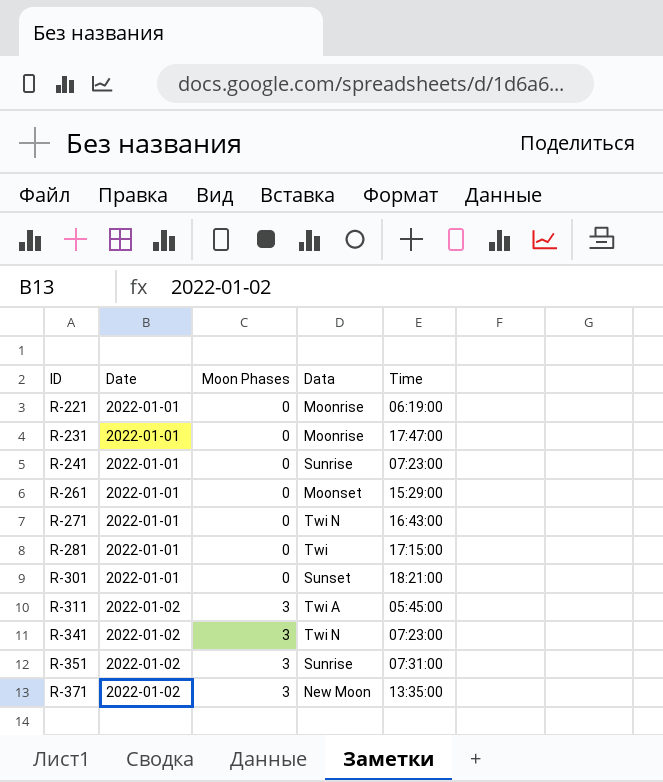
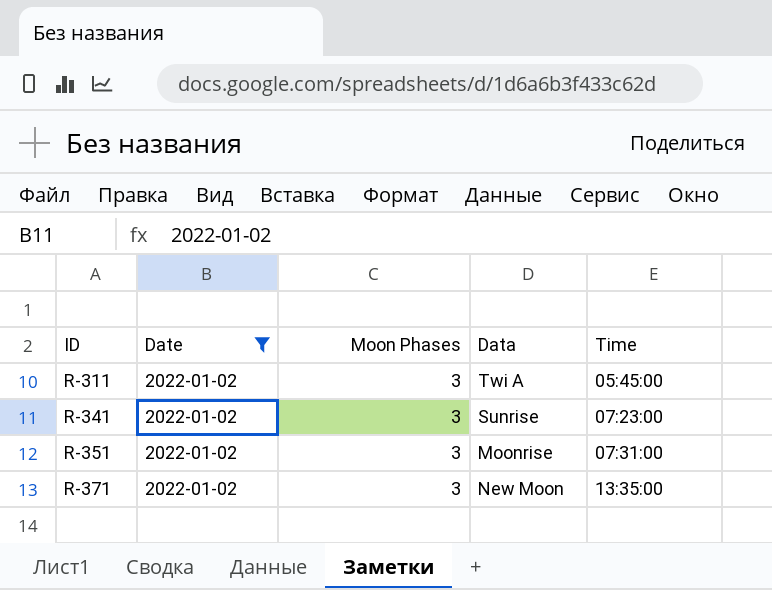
filter: none -> Date = 2022-01-02
R-341 | Data: Twi N -> Sunrise
R-351 | Data: Sunrise -> Moonrise

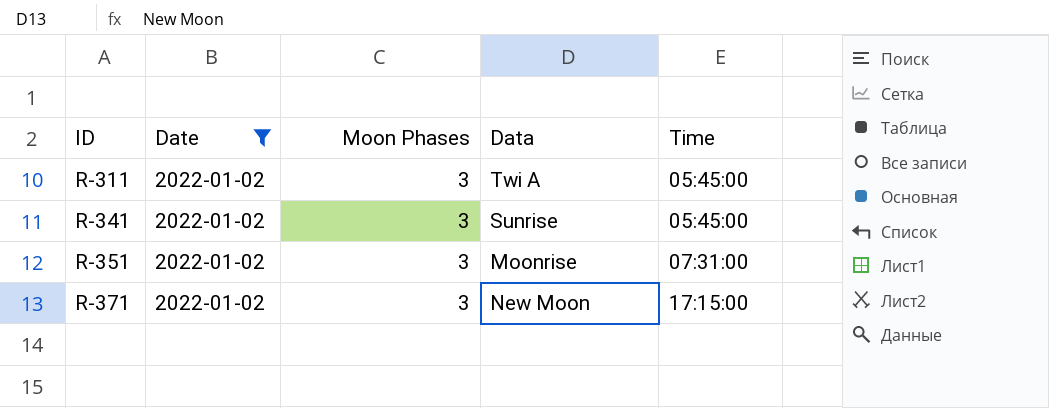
R-341 | Time: 07:23:00 -> 05:45:00
R-371 | Time: 13:35:00 -> 17:15:00

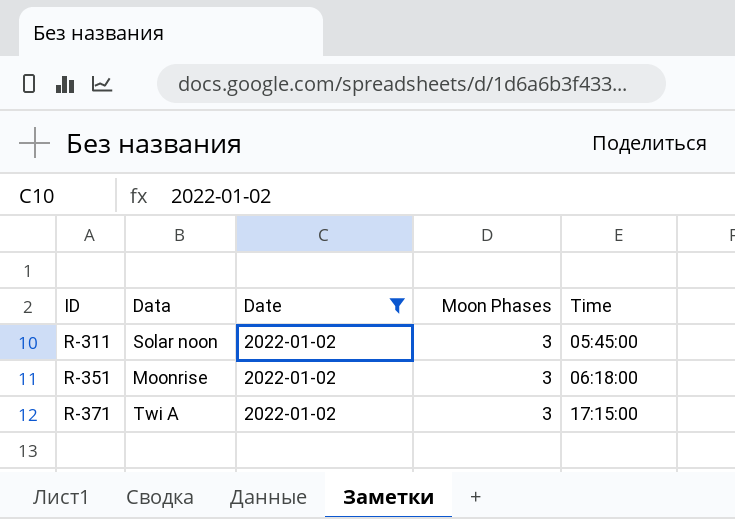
column Data | position: 4 -> 2
row R-341: 2022-01-02 | 3 | Sunrise | 05:45:00 -> none
R-311 | Data: Twi A -> Solar noon
R-351 | Time: 07:31:00 -> 06:18:00
R-371 | Data: New Moon -> Twi A

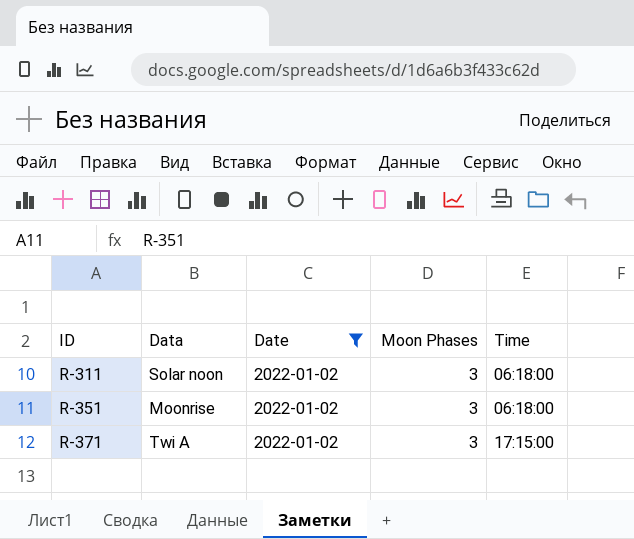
R-311 | Time: 05:45:00 -> 06:18:00

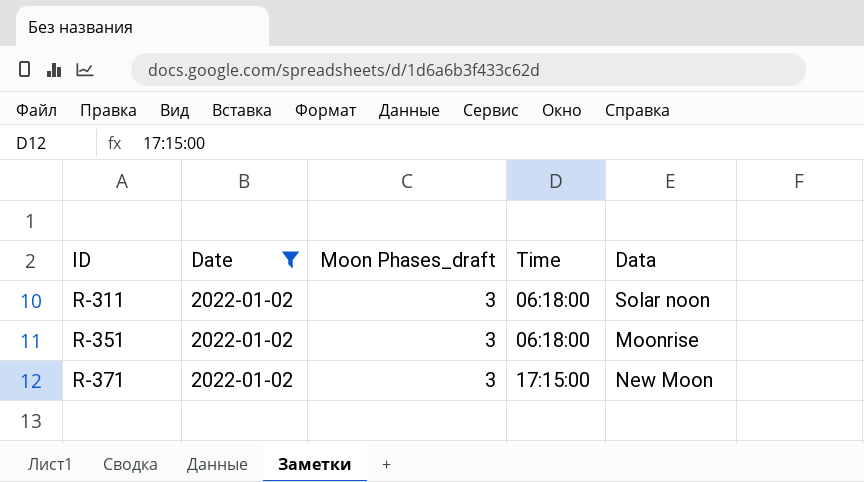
column name: Moon Phases -> Moon Phases_draft
column Data | position: 2 -> 5
R-371 | Data: Twi A -> New Moon

